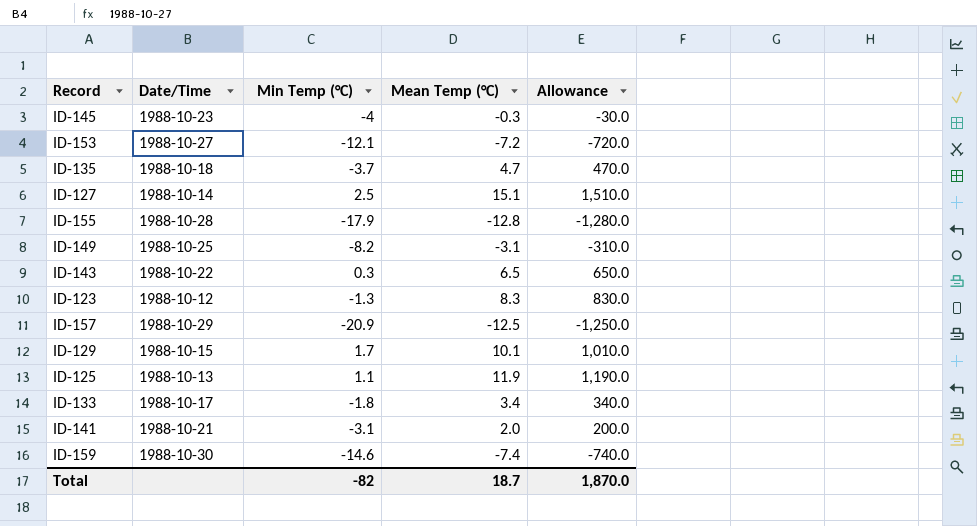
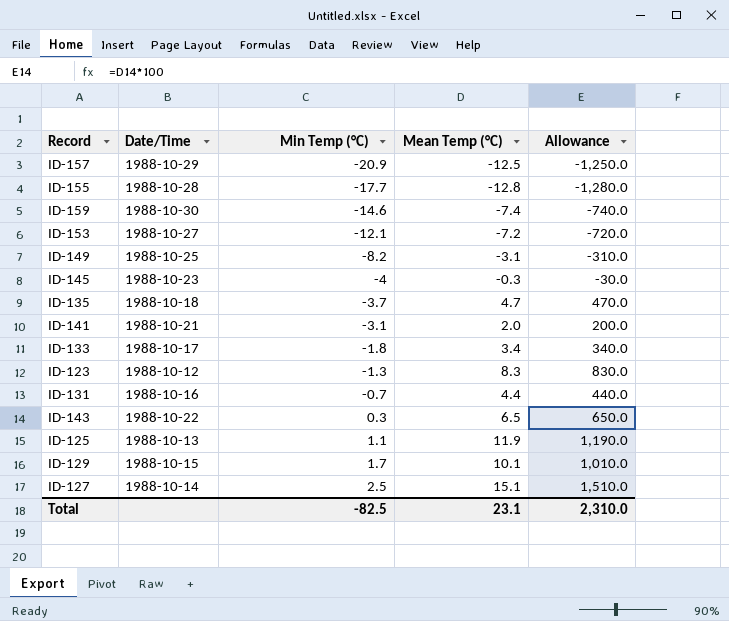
row order: none -> Min Temp (°C) ascending
ID-155 | Min Temp (°C): -17.9 -> -17.7
row ID-131: none -> 1988-10-16 | -0.7 | 4.4 | 440.0
Total | Min Temp (°C): -82 -> -82.5
Total | Mean Temp (°C): 18.7 -> 23.1
Total | Allowance: 1,870.0 -> 2,310.0

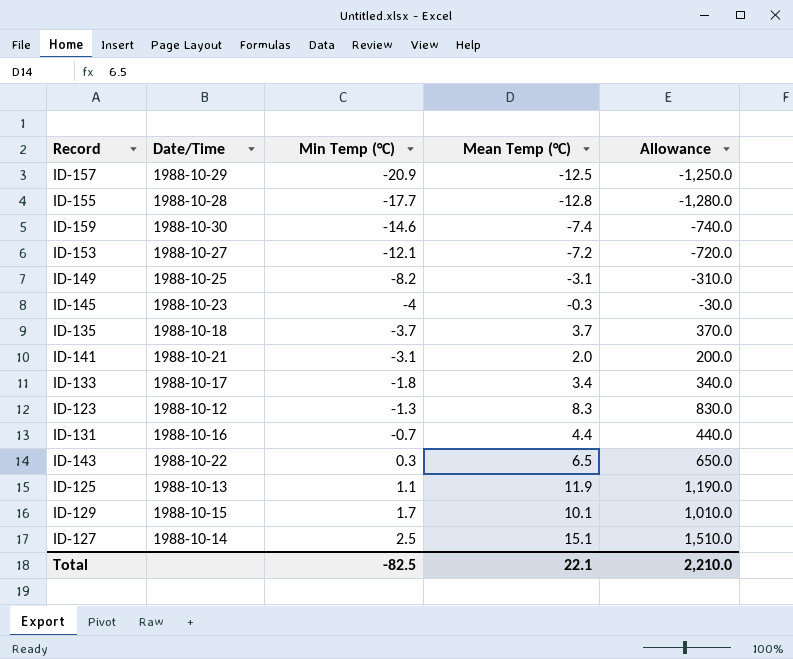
ID-135 | Mean Temp (°C): 4.7 -> 3.7
ID-135 | Allowance: 470.0 -> 370.0
Total | Mean Temp (°C): 23.1 -> 22.1
Total | Allowance: 2,310.0 -> 2,210.0

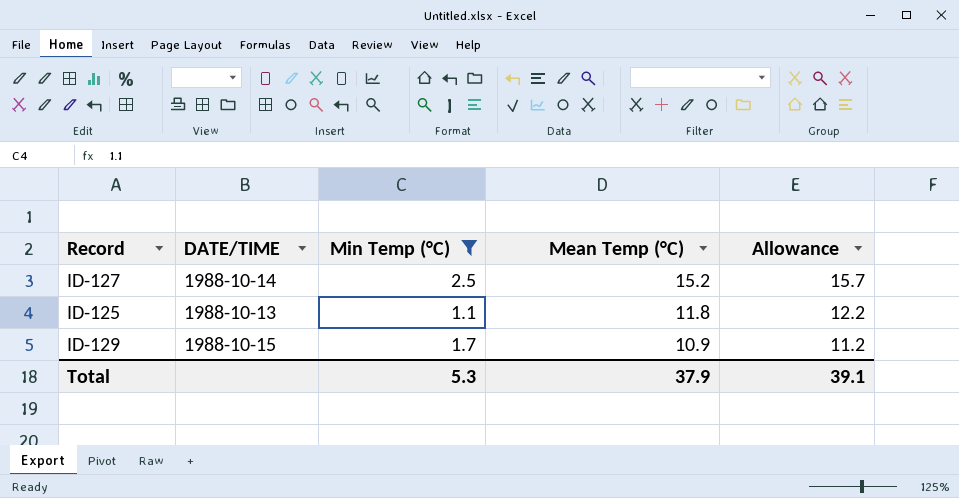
filter: none -> Min Temp (°C) >= 1.1
row order: Min Temp (°C) ascending -> Mean Temp (°C) descending
column name: Date/Time -> DATE/TIME
column Allowance | formula: [Mean Temp (°C)] * 100 -> [Mean Temp (°C)] * 1.03
ID-127 | Mean Temp (°C): 15.1 -> 15.2
ID-125 | Mean Temp (°C): 11.9 -> 11.8
ID-129 | Mean Temp (°C): 10.1 -> 10.9
Total | Min Temp (°C): -82.5 -> 5.3
Total | Mean Temp (°C): 22.1 -> 37.9
Total | Allowance: 2,210.0 -> 39.1

